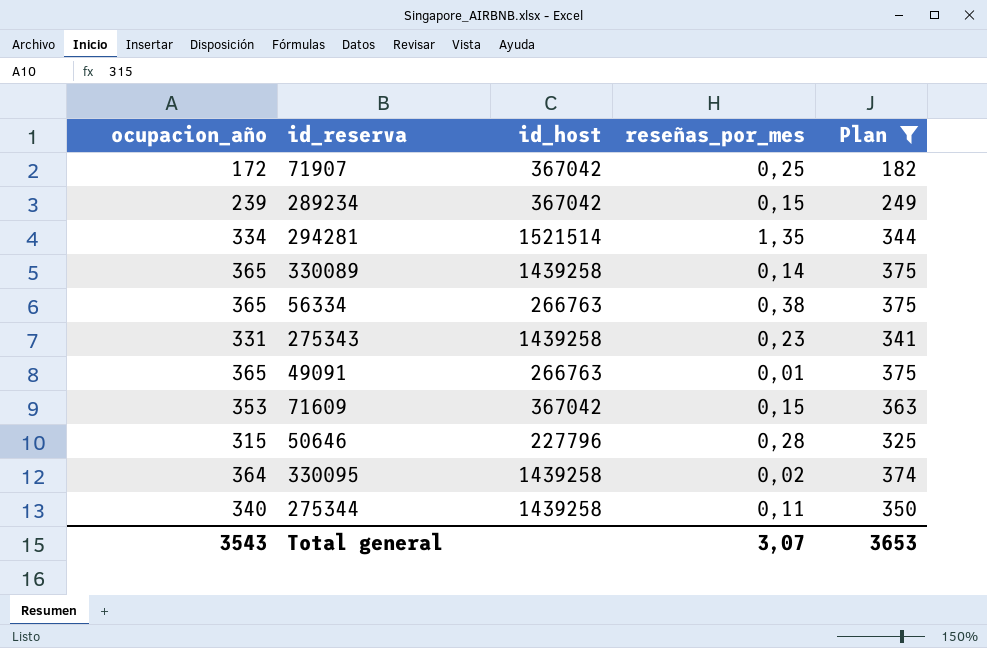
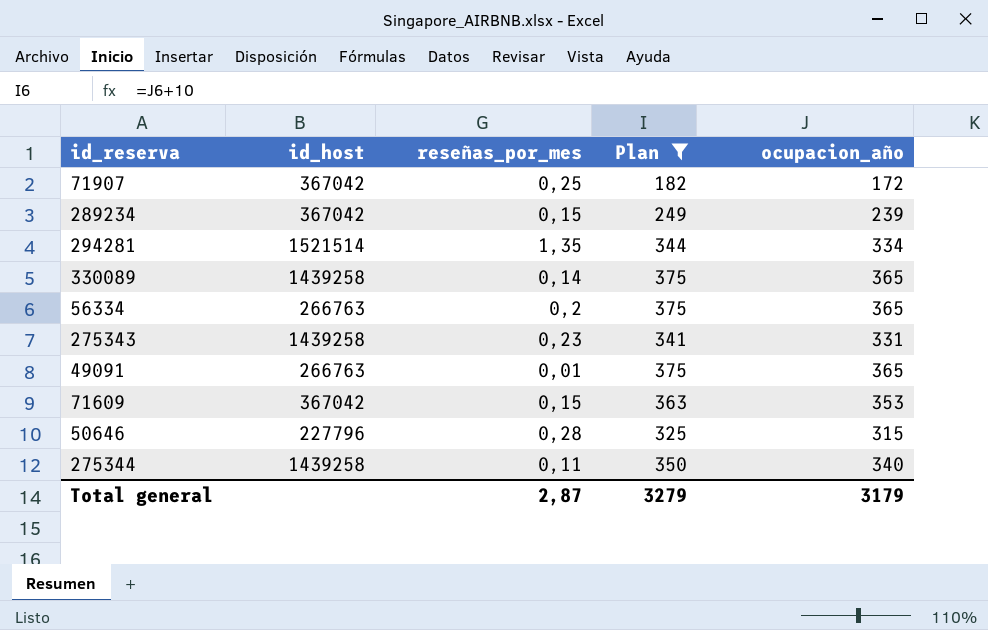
column ocupacion_año | position: 1 -> 5
row 330095: 364 | 1439258 | 0,02 | 374 -> none
56334 | reseñas_por_mes: 0,38 -> 0,2
Total general | reseñas_por_mes: 3,07 -> 2,87
Total general | Plan: 3653 -> 3279
Total general | ocupacion_año: 3543 -> 3179

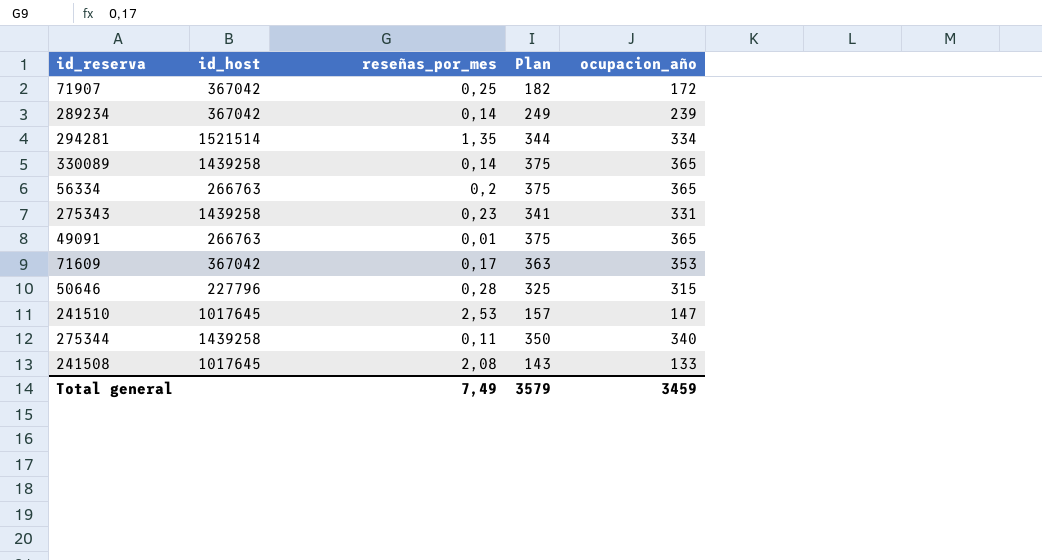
filter: Plan >= 182 -> none
289234 | reseñas_por_mes: 0,15 -> 0,14
71609 | reseñas_por_mes: 0,15 -> 0,17
Total general | reseñas_por_mes: 2,87 -> 7,49
Total general | Plan: 3279 -> 3579
Total general | ocupacion_año: 3179 -> 3459

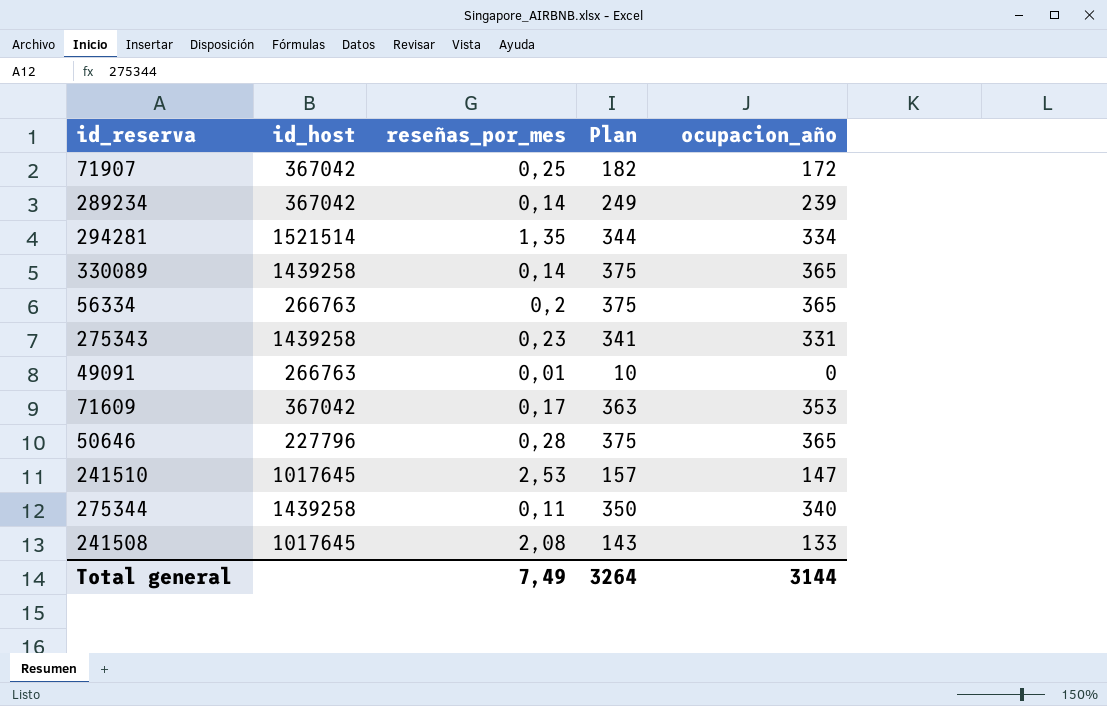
49091 | Plan: 375 -> 10
49091 | ocupacion_año: 365 -> 0
50646 | Plan: 325 -> 375
50646 | ocupacion_año: 315 -> 365
Total general | Plan: 3579 -> 3264
Total general | ocupacion_año: 3459 -> 3144

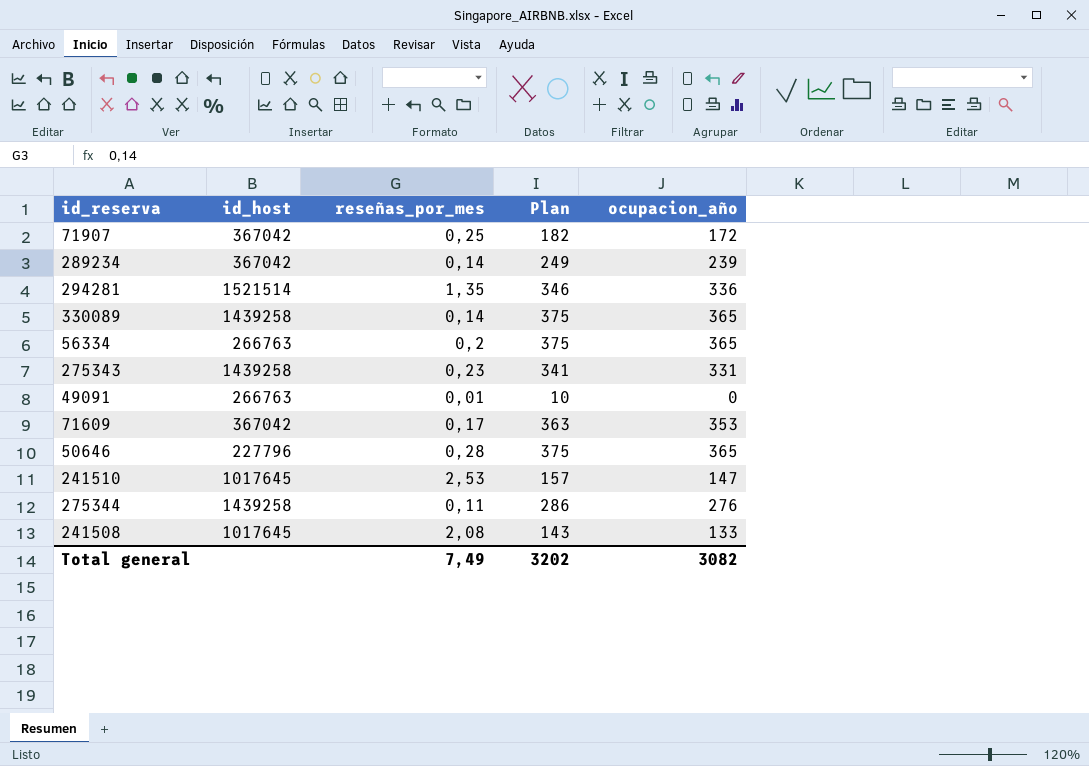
294281 | Plan: 344 -> 346
294281 | ocupacion_año: 334 -> 336
275344 | Plan: 350 -> 286
275344 | ocupacion_año: 340 -> 276
Total general | Plan: 3264 -> 3202
Total general | ocupacion_año: 3144 -> 3082

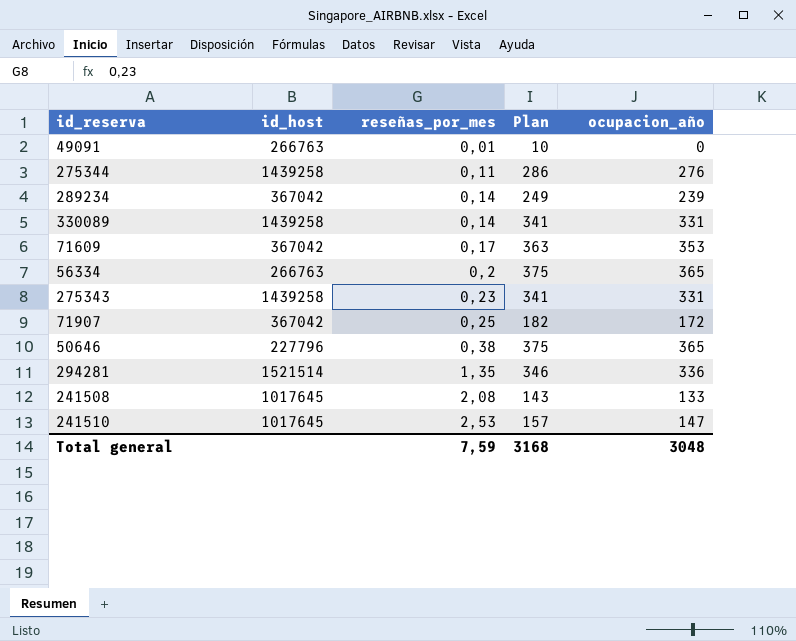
row order: none -> reseñas_por_mes ascending
330089 | Plan: 375 -> 341
330089 | ocupacion_año: 365 -> 331
50646 | reseñas_por_mes: 0,28 -> 0,38
Total general | reseñas_por_mes: 7,49 -> 7,59
Total general | Plan: 3202 -> 3168
Total general | ocupacion_año: 3082 -> 3048

